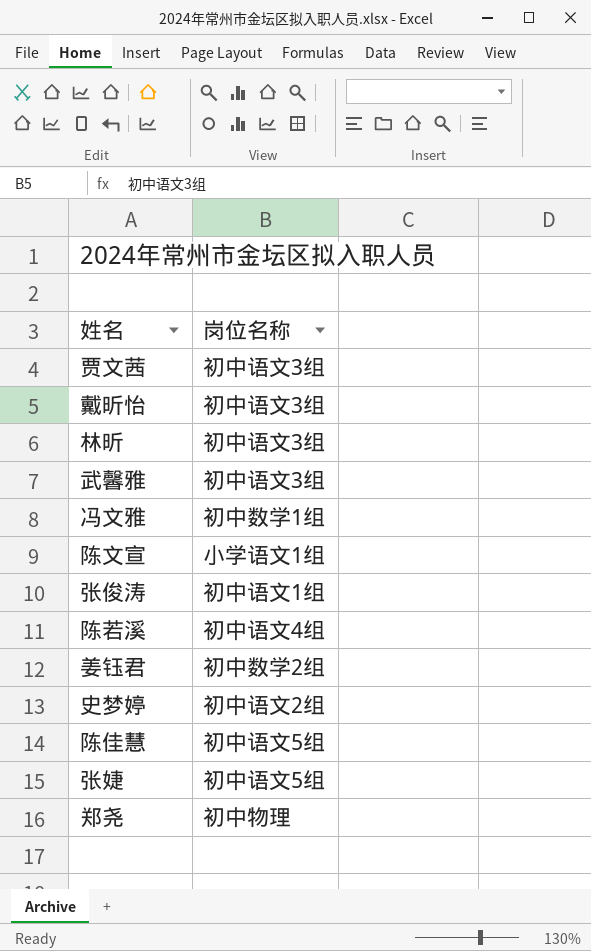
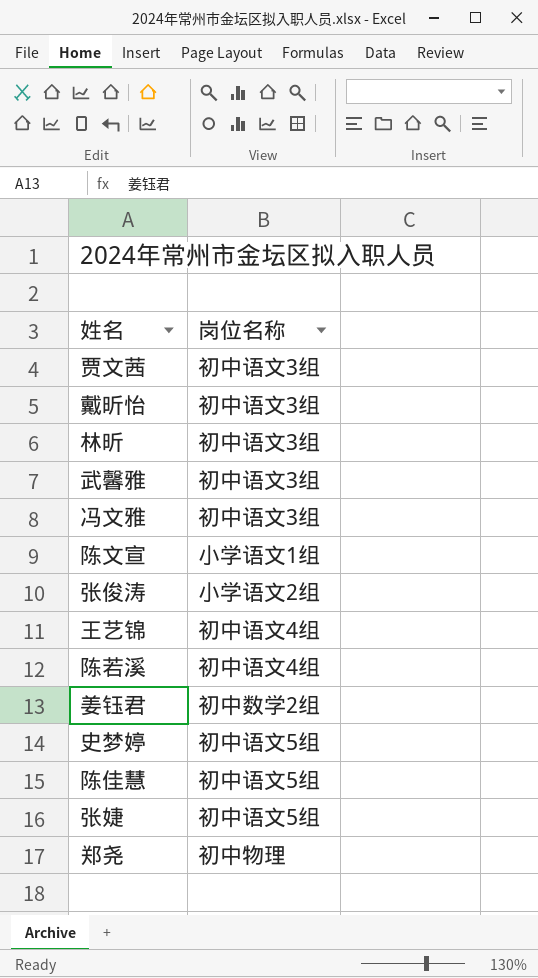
冯文雅 | 岗位名称: 初中数学1组 -> 初中语文3组
张俊涛 | 岗位名称: 初中语文1组 -> 小学语文2组
row 王艺锦: none -> 初中语文4组
史梦婷 | 岗位名称: 初中语文2组 -> 初中语文5组

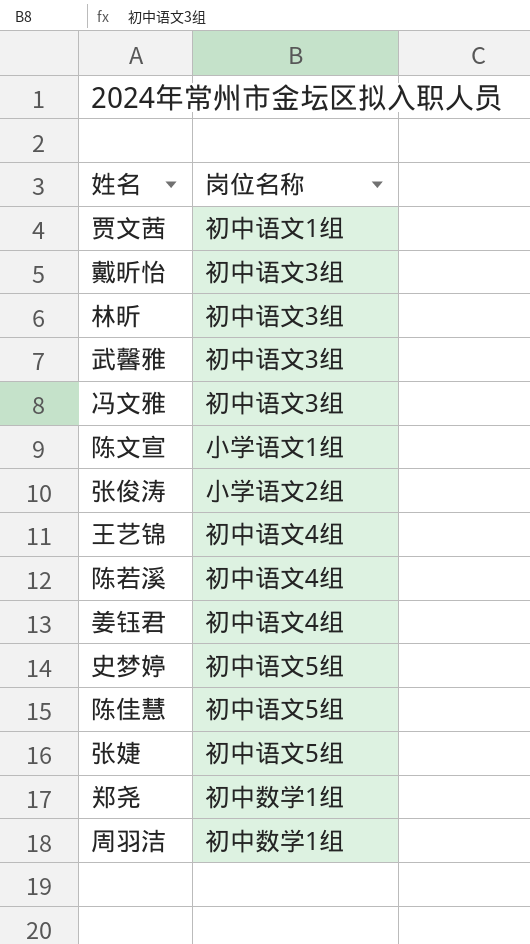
贾文茜 | 岗位名称: 初中语文3组 -> 初中语文1组
姜钰君 | 岗位名称: 初中数学2组 -> 初中语文4组
郑尧 | 岗位名称: 初中物理 -> 初中数学1组
row 周羽洁: none -> 初中数学1组

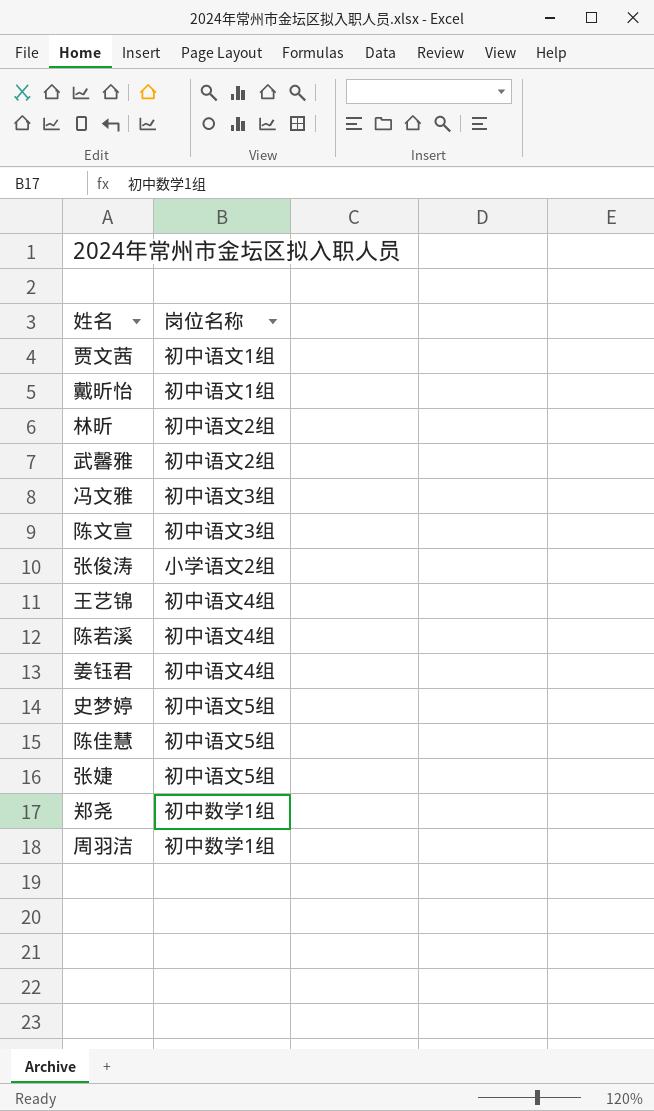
戴昕怡 | 岗位名称: 初中语文3组 -> 初中语文1组
林昕 | 岗位名称: 初中语文3组 -> 初中语文2组
武馨雅 | 岗位名称: 初中语文3组 -> 初中语文2组
陈文宣 | 岗位名称: 小学语文1组 -> 初中语文3组

